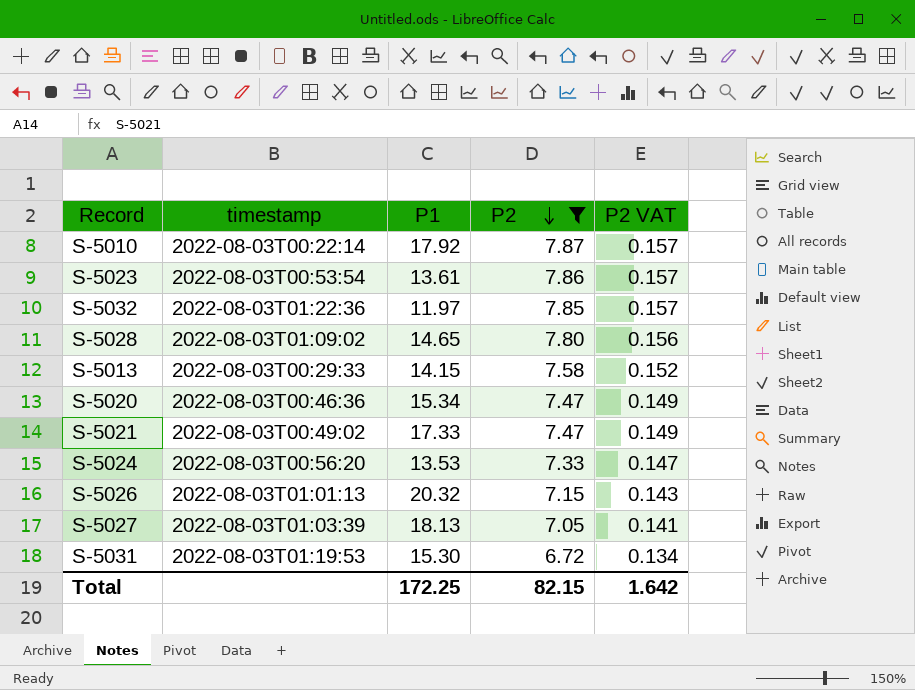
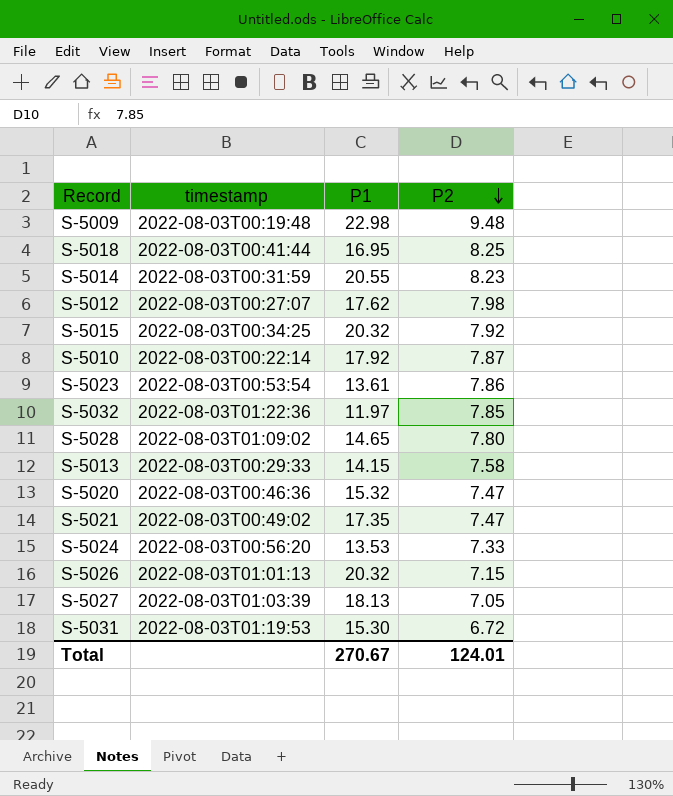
filter: P2 <= 7.87 -> none
column P2 VAT | formula: [P2] * 0.02 -> none
S-5020 | P1: 15.34 -> 15.32
S-5021 | P1: 17.33 -> 17.35
Total | P1: 172.25 -> 270.67
Total | P2: 82.15 -> 124.01

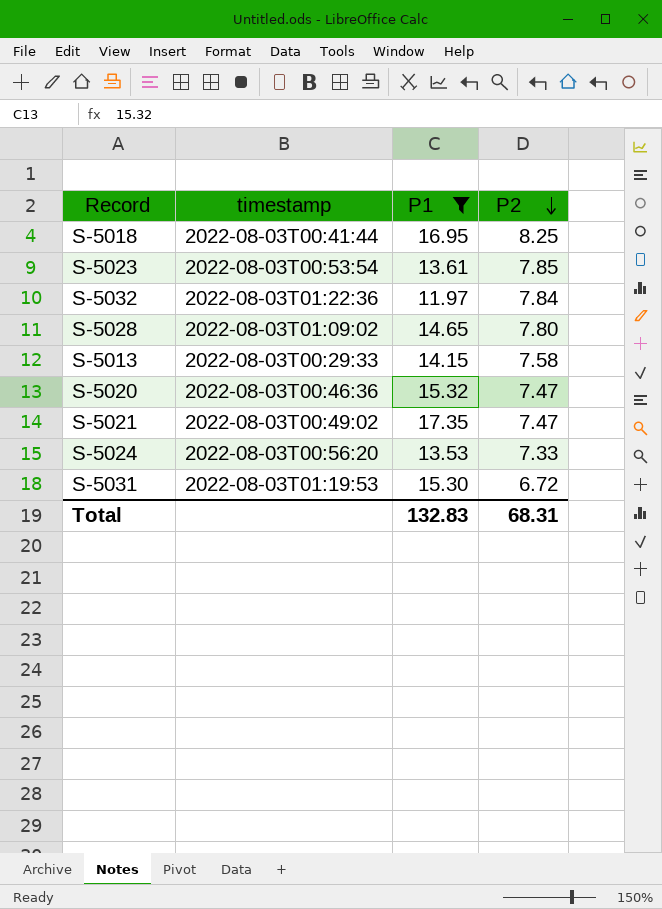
filter: none -> P1 <= 17.35
S-5023 | P2: 7.86 -> 7.85
S-5032 | P2: 7.85 -> 7.84
Total | P1: 270.67 -> 132.83
Total | P2: 124.01 -> 68.31

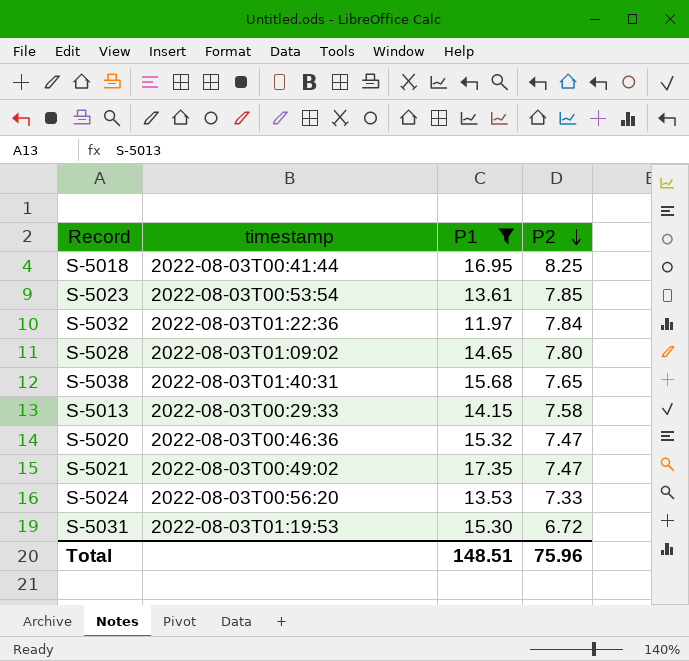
row S-5038: none -> 2022-08-03T01:40:31 | 15.68 | 7.65
Total | P1: 132.83 -> 148.51
Total | P2: 68.31 -> 75.96

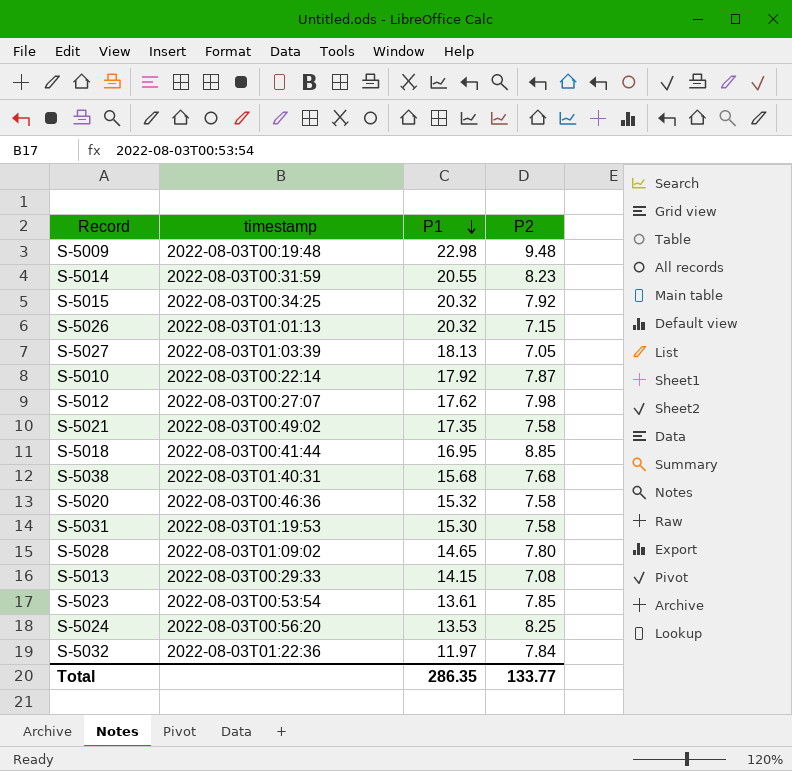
filter: P1 <= 17.35 -> none
row order: P2 descending -> P1 descending
S-5021 | P2: 7.47 -> 7.58
S-5018 | P2: 8.25 -> 8.85
S-5038 | P2: 7.65 -> 7.68
S-5020 | P2: 7.47 -> 7.58
S-5031 | P2: 6.72 -> 7.58
S-5013 | P2: 7.58 -> 7.08
S-5024 | P2: 7.33 -> 8.25
Total | P1: 148.51 -> 286.35
Total | P2: 75.96 -> 133.77

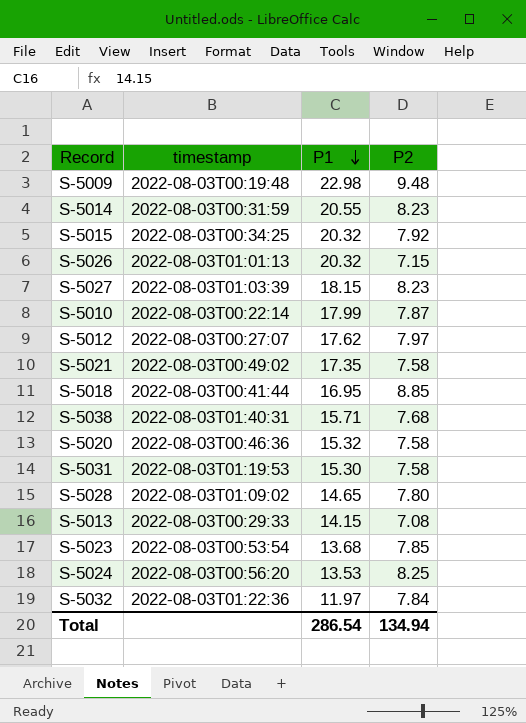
S-5027 | P1: 18.13 -> 18.15
S-5027 | P2: 7.05 -> 8.23
S-5010 | P1: 17.92 -> 17.99
S-5012 | P2: 7.98 -> 7.97
S-5038 | P1: 15.68 -> 15.71
S-5023 | P1: 13.61 -> 13.68
Total | P1: 286.35 -> 286.54
Total | P2: 133.77 -> 134.94

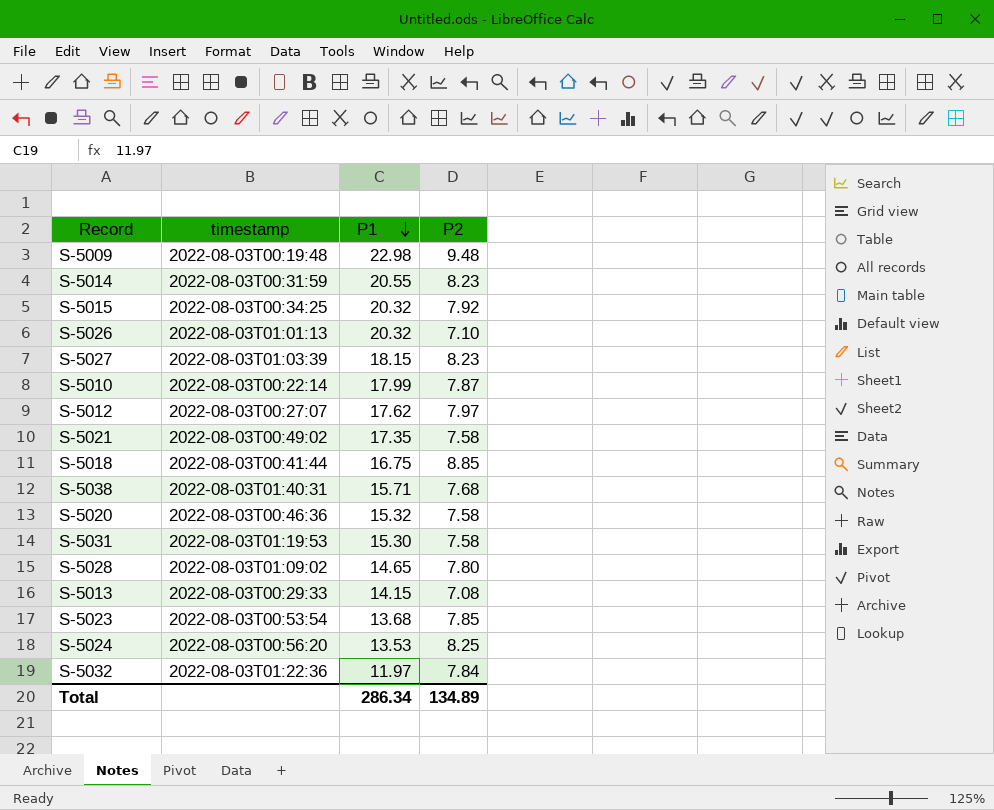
S-5026 | P2: 7.15 -> 7.10
S-5018 | P1: 16.95 -> 16.75
Total | P1: 286.54 -> 286.34
Total | P2: 134.94 -> 134.89

